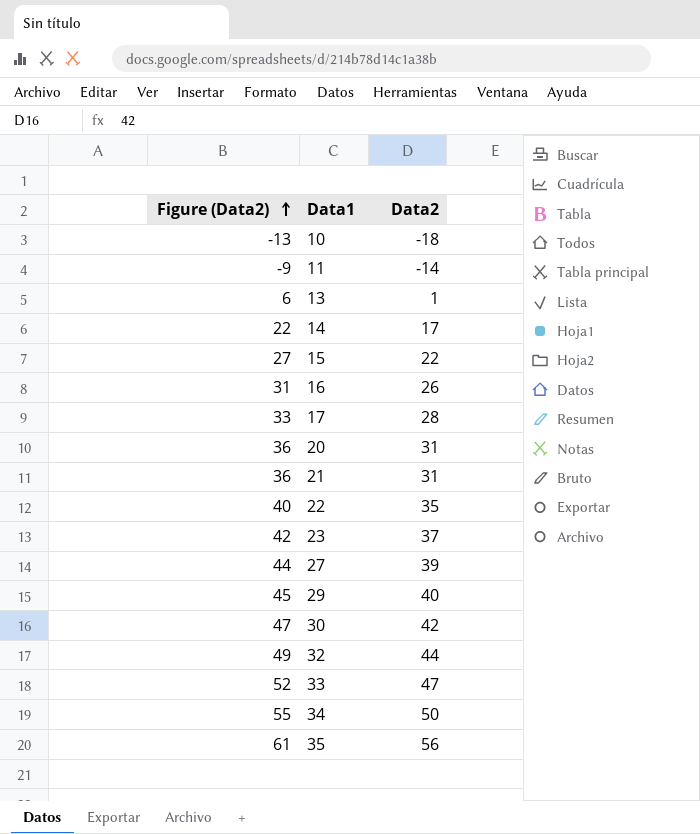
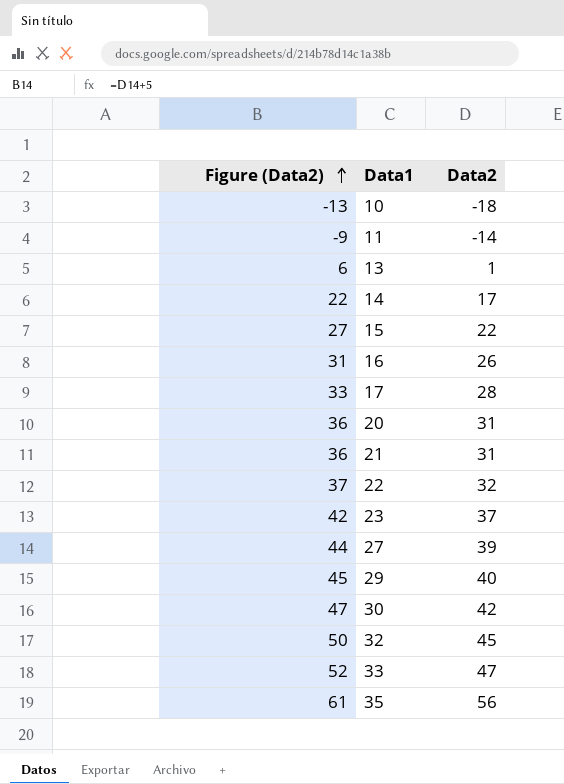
row 34: 55 | 50 -> none
22 | Figure (Data2): 40 -> 37
22 | Data2: 35 -> 32
32 | Figure (Data2): 49 -> 50
32 | Data2: 44 -> 45

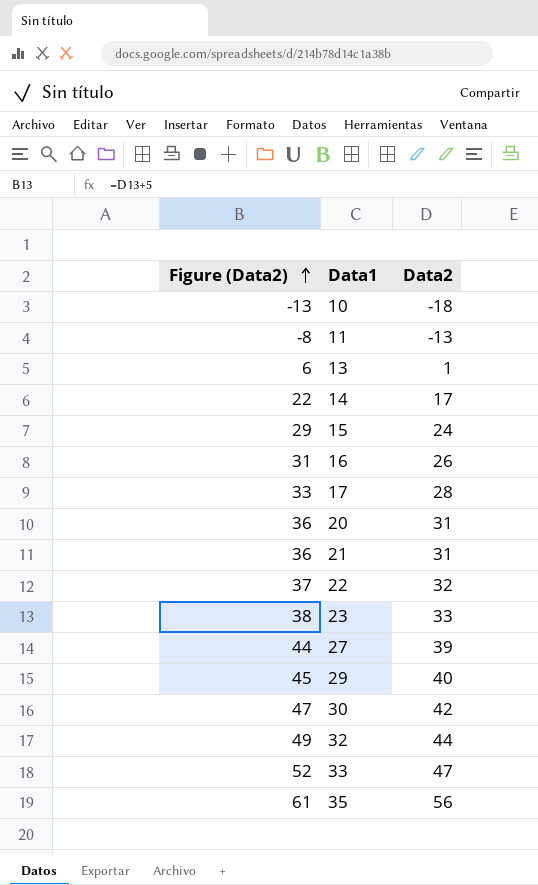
11 | Figure (Data2): -9 -> -8
11 | Data2: -14 -> -13
15 | Figure (Data2): 27 -> 29
15 | Data2: 22 -> 24
23 | Figure (Data2): 42 -> 38
23 | Data2: 37 -> 33
32 | Figure (Data2): 50 -> 49
32 | Data2: 45 -> 44

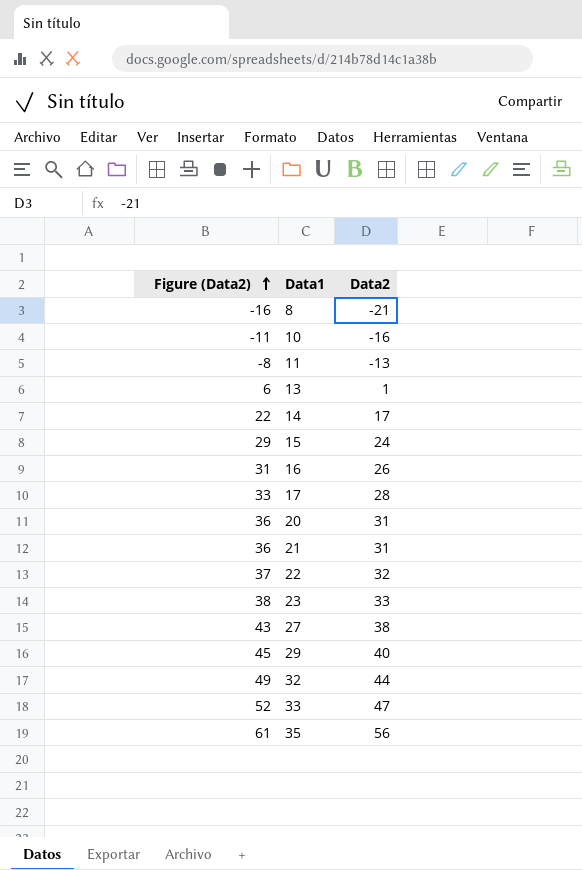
row 30: 47 | 42 -> none
row 8: none -> -16 | -21
10 | Figure (Data2): -13 -> -11
10 | Data2: -18 -> -16
27 | Figure (Data2): 44 -> 43
27 | Data2: 39 -> 38

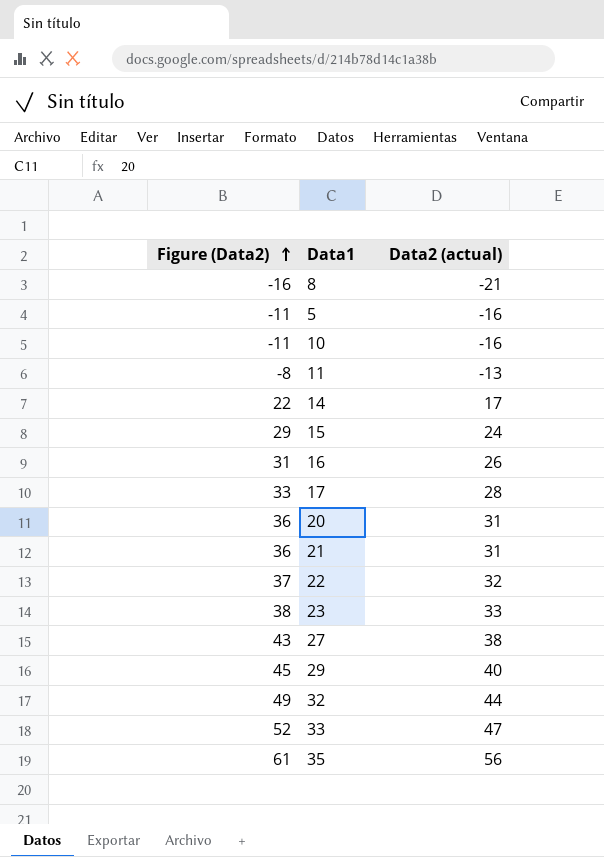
column name: Data2 -> Data2 (actual)
row 13: 6 | 1 -> none
row 5: none -> -11 | -16

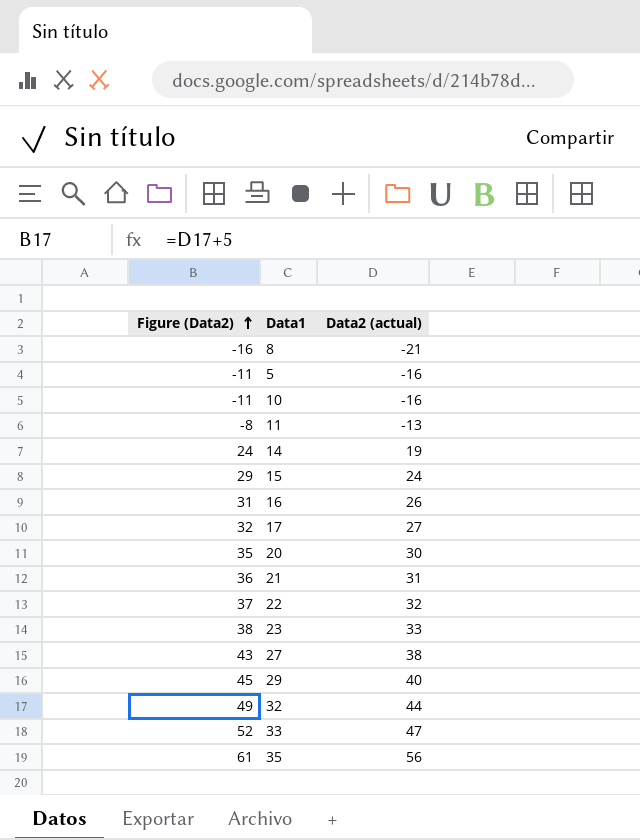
14 | Figure (Data2): 22 -> 24
14 | Data2 (actual): 17 -> 19
17 | Figure (Data2): 33 -> 32
17 | Data2 (actual): 28 -> 27
20 | Figure (Data2): 36 -> 35
20 | Data2 (actual): 31 -> 30

